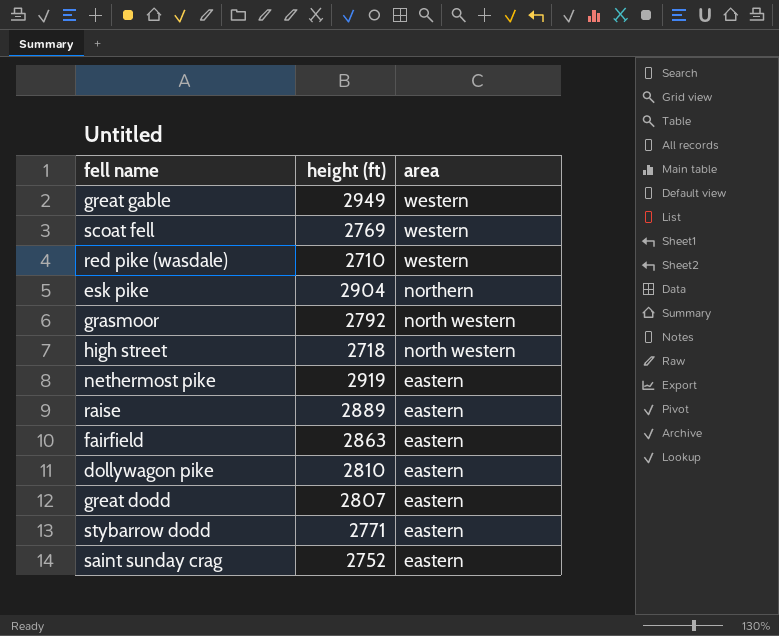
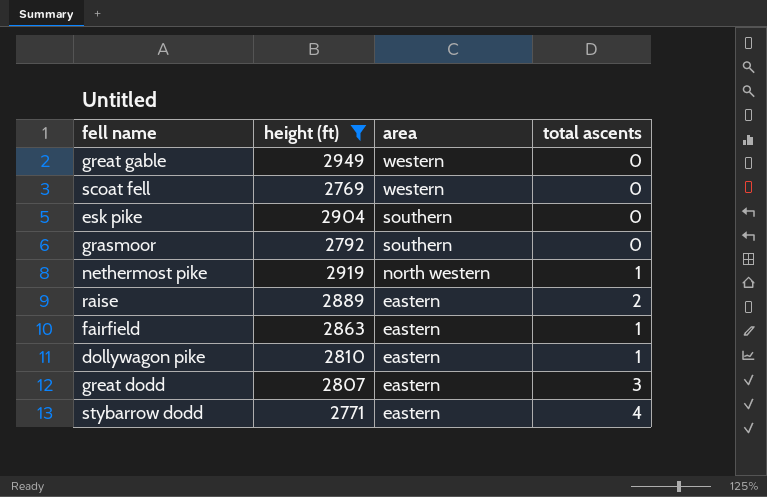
filter: none -> height (ft) >= 2769
column total ascents | position: none -> 4
esk pike | area: northern -> southern
grasmoor | area: north western -> southern
nethermost pike | area: eastern -> north western

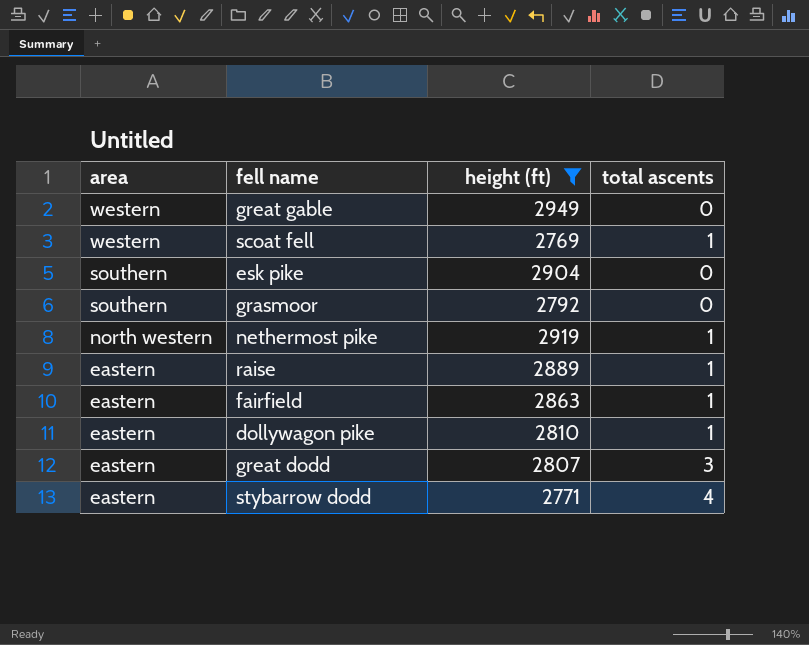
column area | position: 3 -> 1
scoat fell | total ascents: 0 -> 1
raise | total ascents: 2 -> 1

